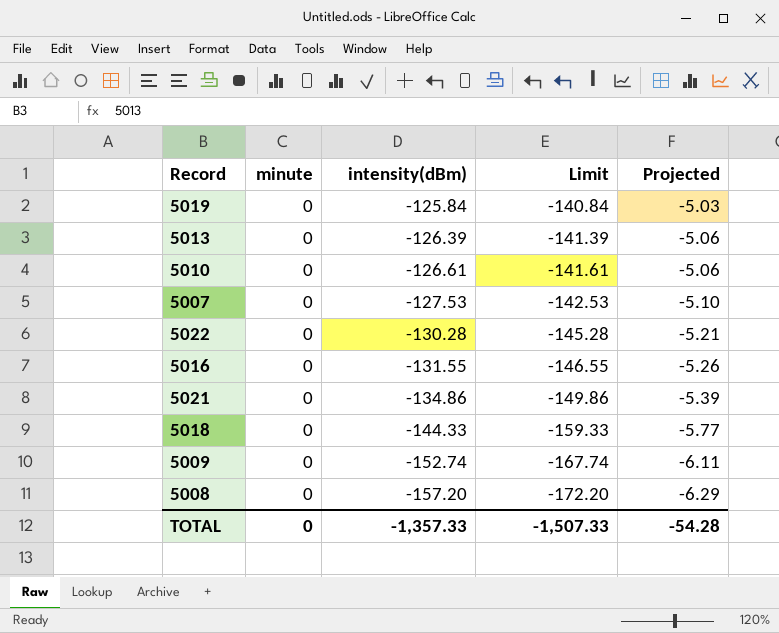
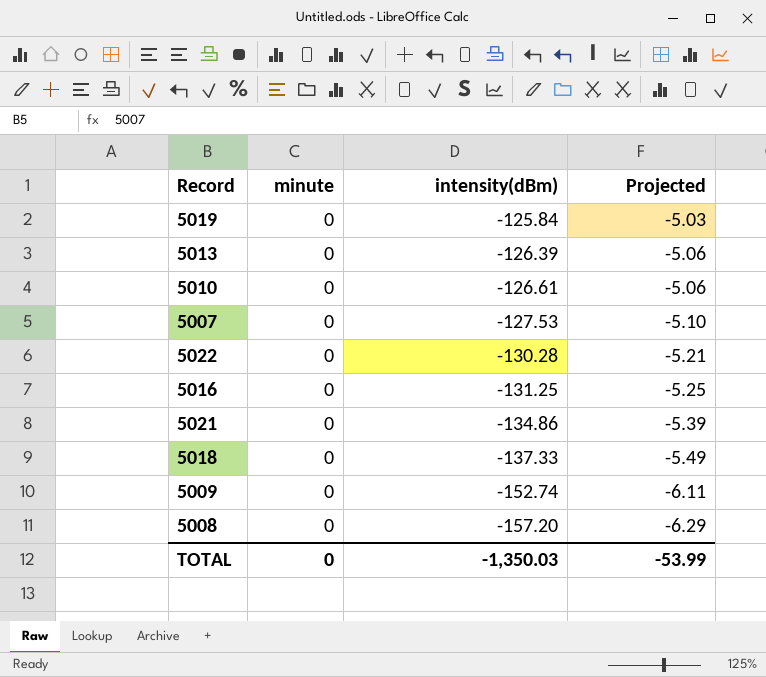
column Limit | formula: [intensity(dBm)] - 15 -> none
5016 | intensity(dBm): -131.55 -> -131.25
5016 | Projected: -5.26 -> -5.25
5018 | intensity(dBm): -144.33 -> -137.33
5018 | Projected: -5.77 -> -5.49
TOTAL | intensity(dBm): -1,357.33 -> -1,350.03
TOTAL | Projected: -54.28 -> -53.99

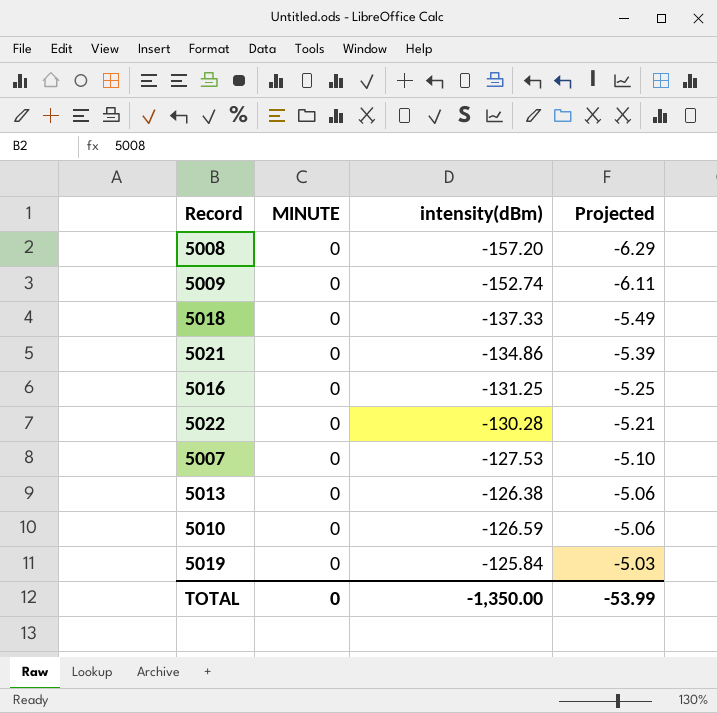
row order: intensity(dBm) descending -> Projected ascending
column name: minute -> MINUTE
5013 | intensity(dBm): -126.39 -> -126.38
5010 | intensity(dBm): -126.61 -> -126.59
TOTAL | intensity(dBm): -1,350.03 -> -1,350.00

